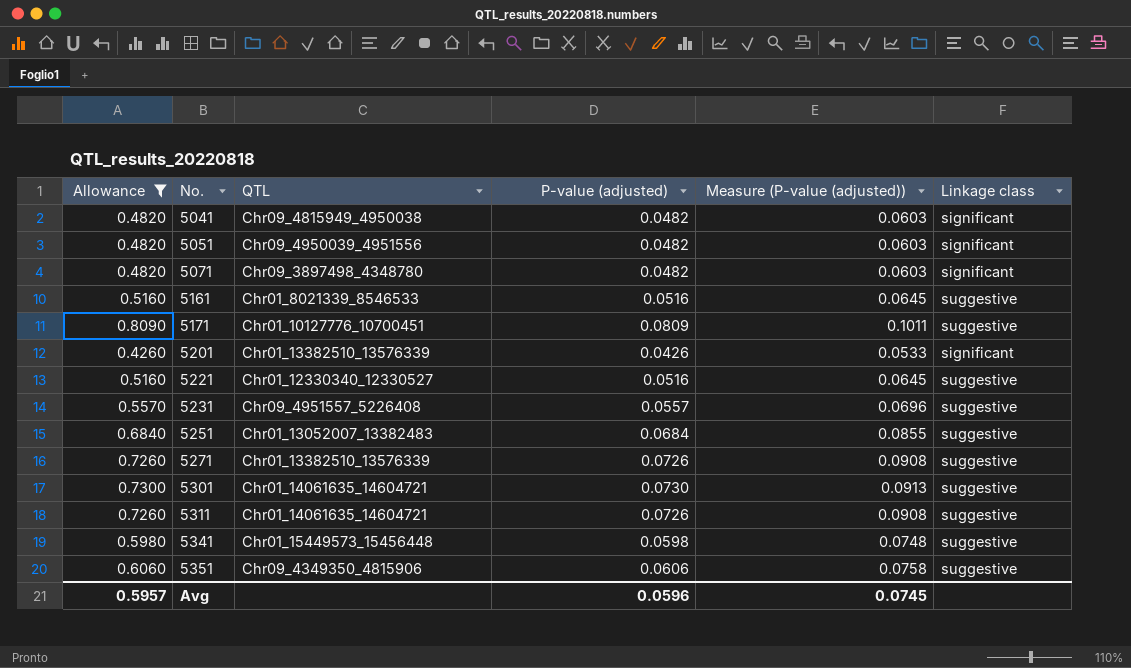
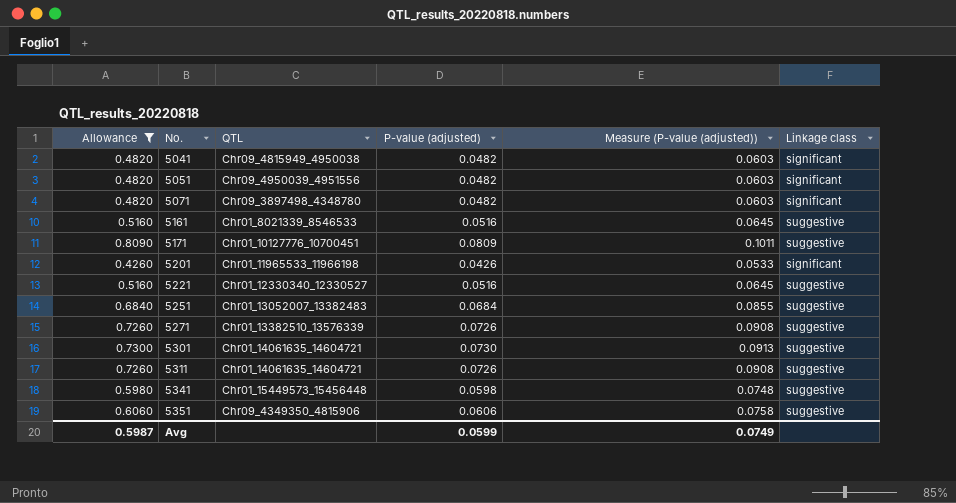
row 5231: 0.5570 | Chr09_4951557_5226408 | 0.0557 | 0.0696 | suggestive -> none
5201 | QTL: Chr01_13382510_13576339 -> Chr01_11965533_11966198
Avg | Allowance: 0.5957 -> 0.5987
Avg | P-value (adjusted): 0.0596 -> 0.0599
Avg | Measure (P-value (adjusted)): 0.0745 -> 0.0749

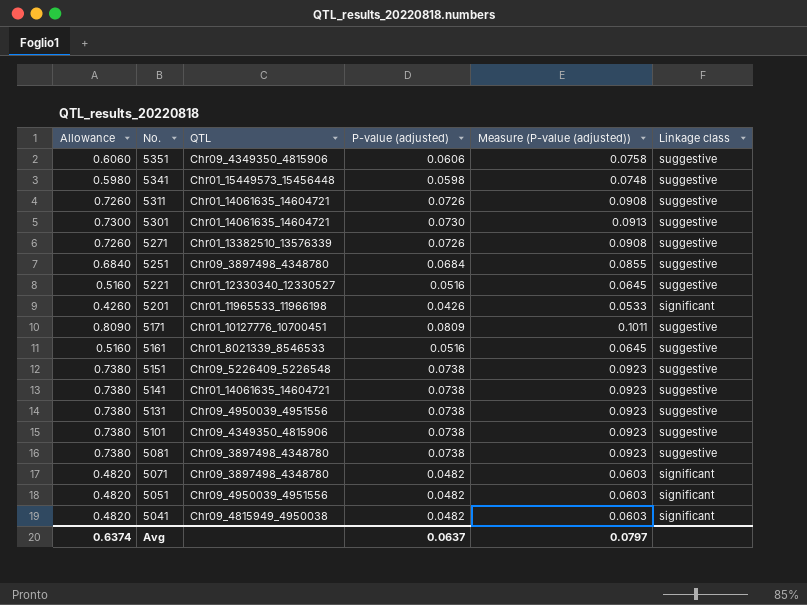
filter: Allowance != 0.7380 -> none
row order: No. ascending -> No. descending
5251 | QTL: Chr01_13052007_13382483 -> Chr09_3897498_4348780
Avg | Allowance: 0.5987 -> 0.6374
Avg | P-value (adjusted): 0.0599 -> 0.0637
Avg | Measure (P-value (adjusted)): 0.0749 -> 0.0797

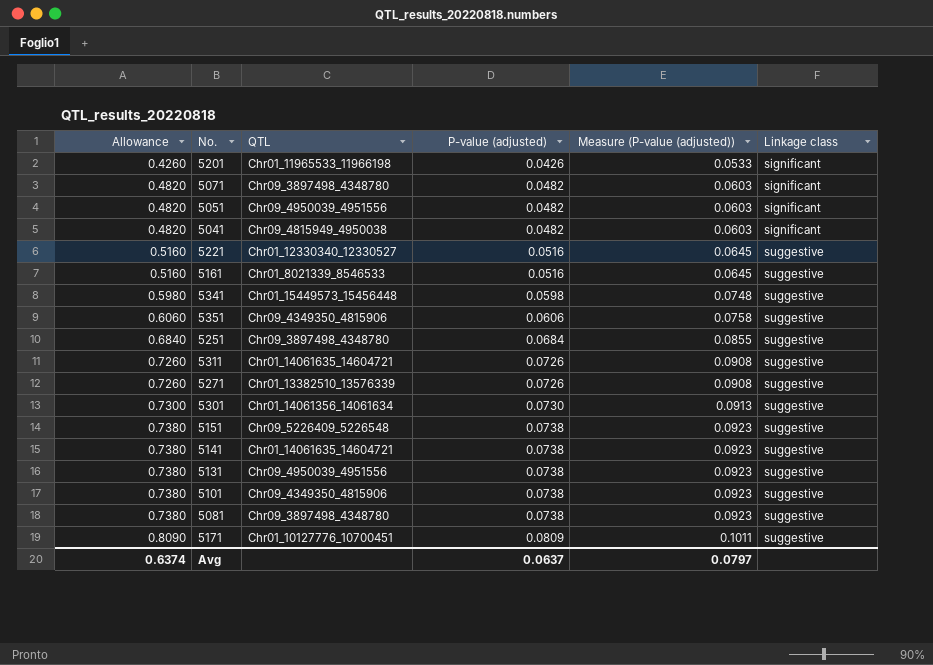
row order: No. descending -> Allowance ascending
5301 | QTL: Chr01_14061635_14604721 -> Chr01_14061356_14061634

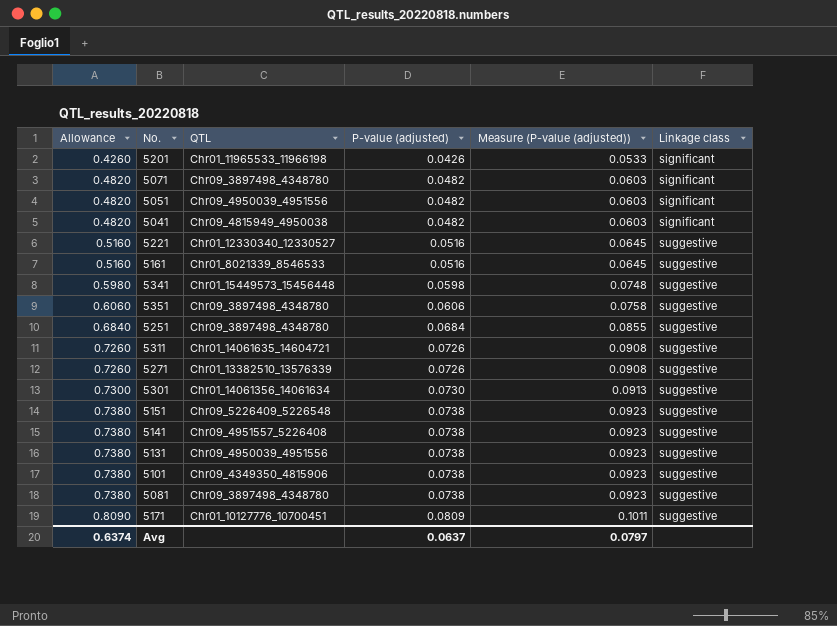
5351 | QTL: Chr09_4349350_4815906 -> Chr09_3897498_4348780
5141 | QTL: Chr01_14061635_14604721 -> Chr09_4951557_5226408

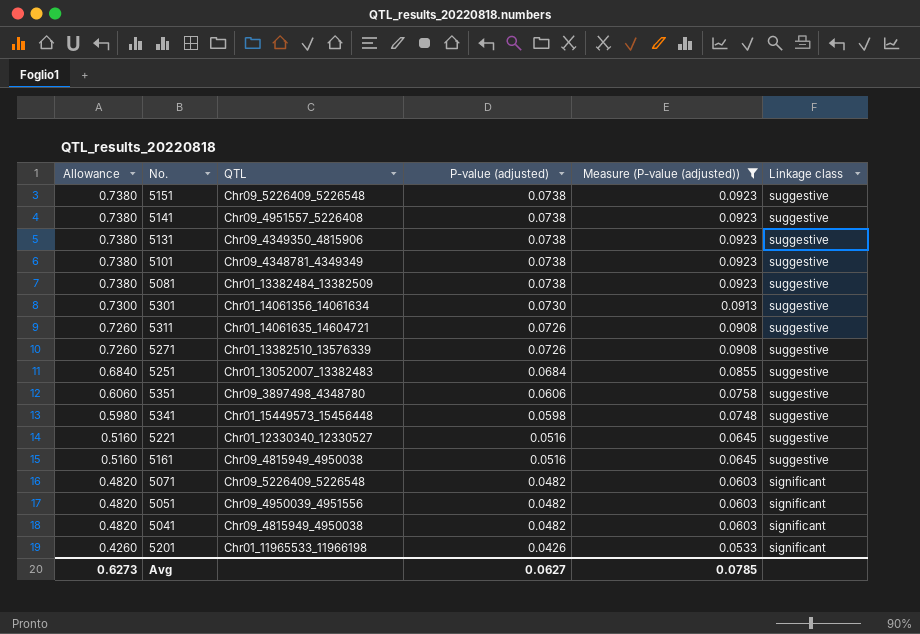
filter: none -> Measure (P-value (adjusted)) != 0.1011
row order: Allowance ascending -> Allowance descending
5131 | QTL: Chr09_4950039_4951556 -> Chr09_4349350_4815906
5101 | QTL: Chr09_4349350_4815906 -> Chr09_4348781_4349349
5081 | QTL: Chr09_3897498_4348780 -> Chr01_13382484_13382509
5251 | QTL: Chr09_3897498_4348780 -> Chr01_13052007_13382483
5161 | QTL: Chr01_8021339_8546533 -> Chr09_4815949_4950038
5071 | QTL: Chr09_3897498_4348780 -> Chr09_5226409_5226548
Avg | Allowance: 0.6374 -> 0.6273
Avg | P-value (adjusted): 0.0637 -> 0.0627
Avg | Measure (P-value (adjusted)): 0.0797 -> 0.0785

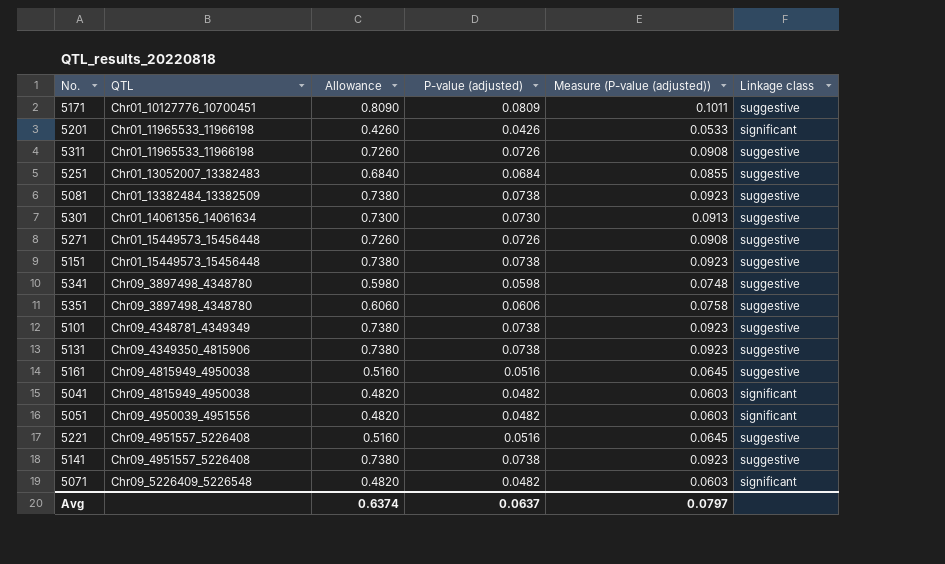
filter: Measure (P-value (adjusted)) != 0.1011 -> none
row order: Allowance descending -> QTL ascending
column Allowance | position: 1 -> 3
5311 | QTL: Chr01_14061635_14604721 -> Chr01_11965533_11966198
5271 | QTL: Chr01_13382510_13576339 -> Chr01_15449573_15456448
5151 | QTL: Chr09_5226409_5226548 -> Chr01_15449573_15456448
5341 | QTL: Chr01_15449573_15456448 -> Chr09_3897498_4348780
5221 | QTL: Chr01_12330340_12330527 -> Chr09_4951557_5226408
Avg | Allowance: 0.6273 -> 0.6374
Avg | P-value (adjusted): 0.0627 -> 0.0637
Avg | Measure (P-value (adjusted)): 0.0785 -> 0.0797

